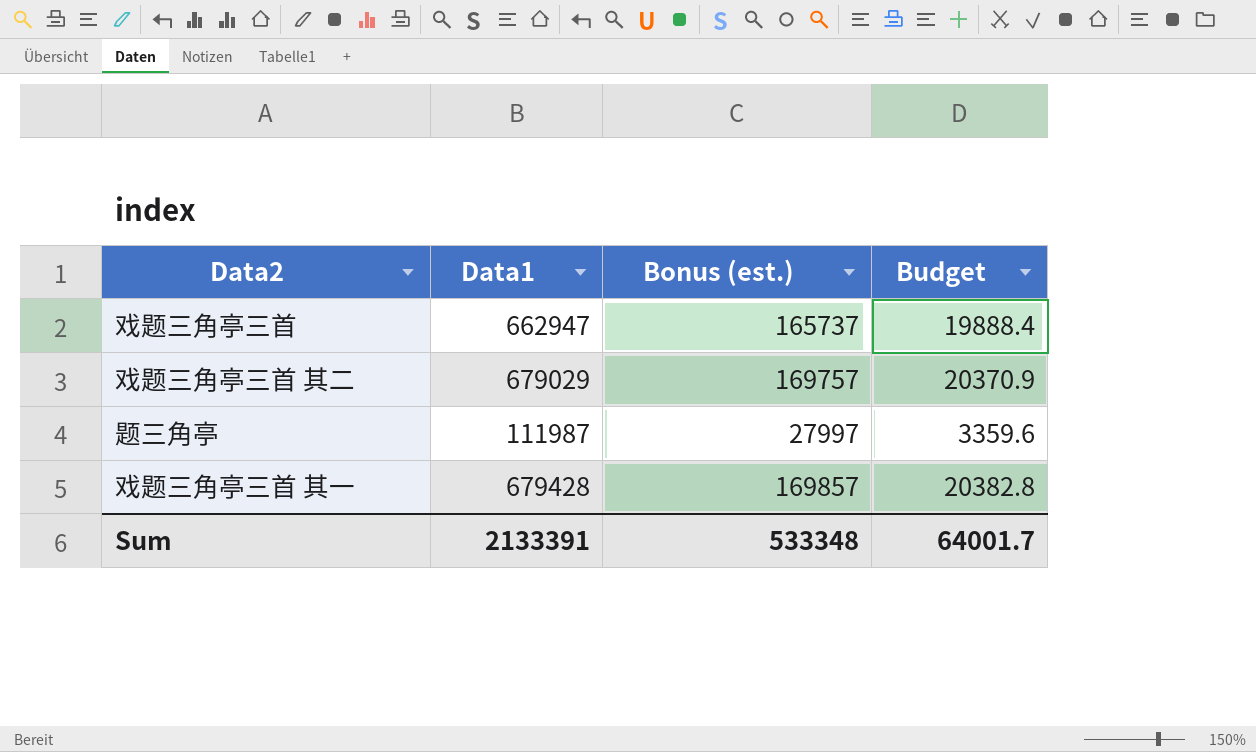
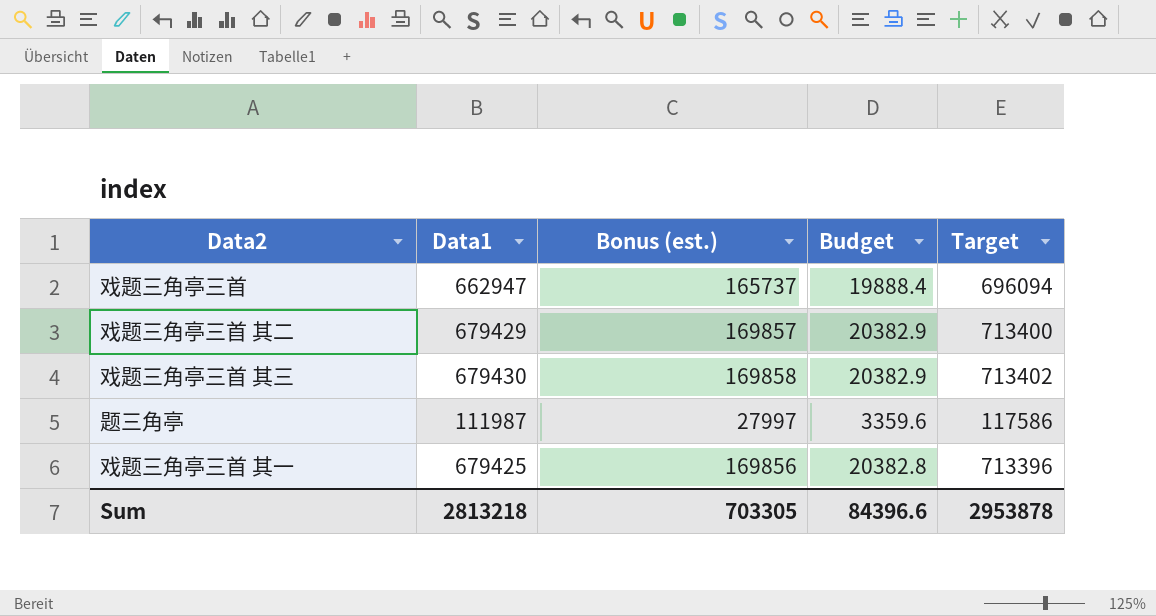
column Target | formula: none -> [Data1] * 1.05
戏题三角亭三首 其二 | Data1: 679029 -> 679429
戏题三角亭三首 其二 | Bonus (est.): 169757 -> 169857
戏题三角亭三首 其二 | Budget: 20370.9 -> 20382.9
row 戏题三角亭三首 其三: none -> 679430 | 169858 | 20382.9 | 713402
戏题三角亭三首 其一 | Data1: 679428 -> 679425
戏题三角亭三首 其一 | Bonus (est.): 169857 -> 169856
Sum | Data1: 2133391 -> 2813218
Sum | Bonus (est.): 533348 -> 703305
Sum | Budget: 64001.7 -> 84396.6

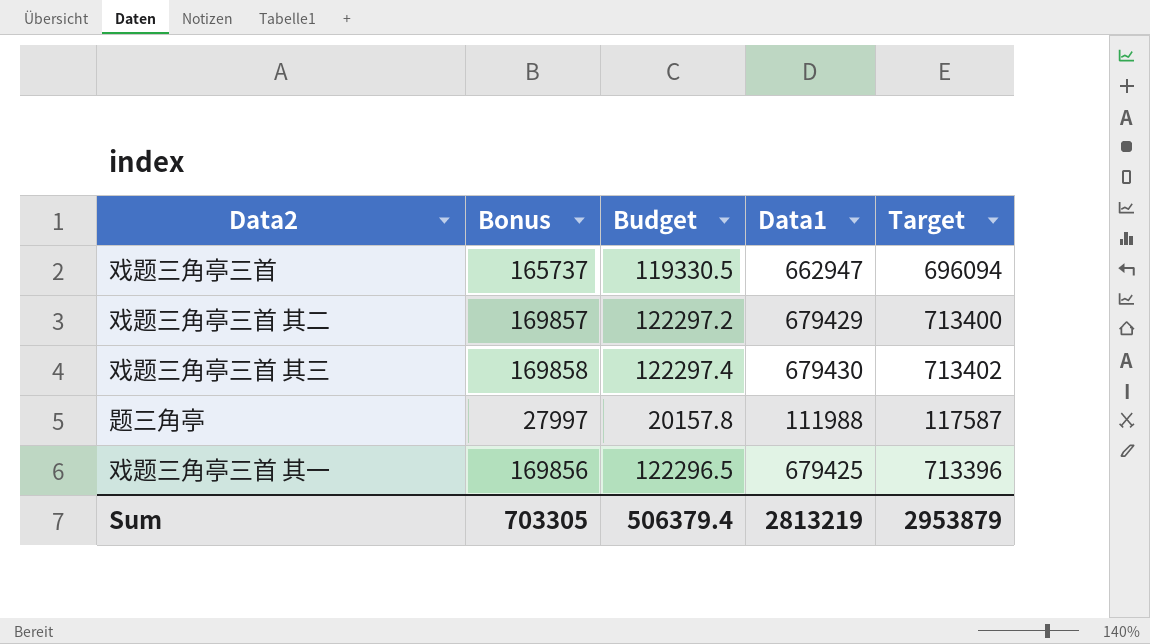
column name: Bonus (est.) -> Bonus
column Budget | formula: [Data1] * 0.03 -> [Data1] * 0.18
column Data1 | position: 2 -> 4
题三角亭 | Data1: 111987 -> 111988
题三角亭 | Target: 117586 -> 117587
Sum | Budget: 84396.6 -> 506379.4
Sum | Data1: 2813218 -> 2813219
Sum | Target: 2953878 -> 2953879

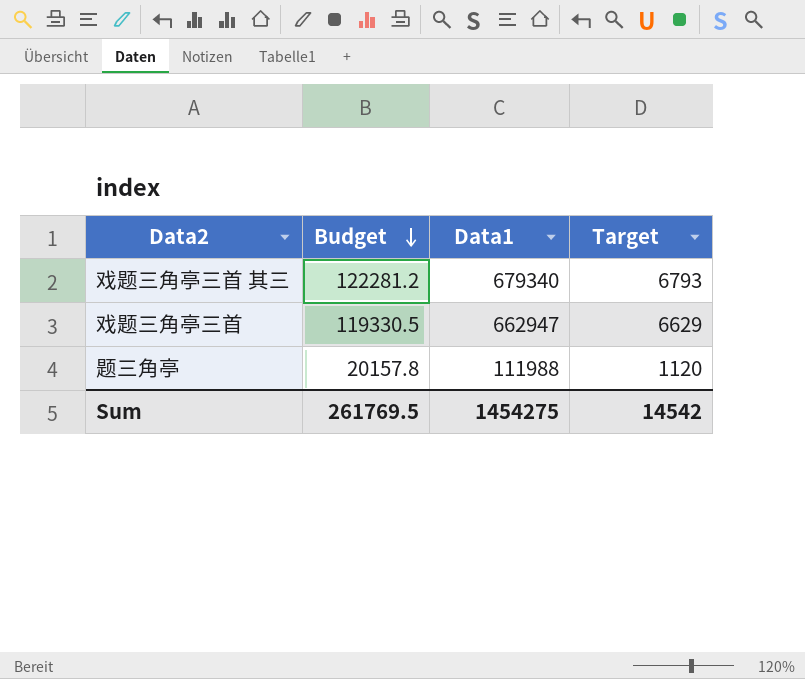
row order: none -> Budget descending
column Bonus | formula: [Data1] * 0.25 -> none
column Target | formula: [Data1] * 1.05 -> [Data1] * 0.01
row 戏题三角亭三首 其二: 169857 | 122297.2 | 679429 | 713400 -> none
row 戏题三角亭三首 其一: 169856 | 122296.5 | 679425 | 713396 -> none
戏题三角亭三首 其三 | Budget: 122297.4 -> 122281.2
戏题三角亭三首 其三 | Data1: 679430 -> 679340
Sum | Budget: 506379.4 -> 261769.5
Sum | Data1: 2813219 -> 1454275
Sum | Target: 2953879 -> 14542

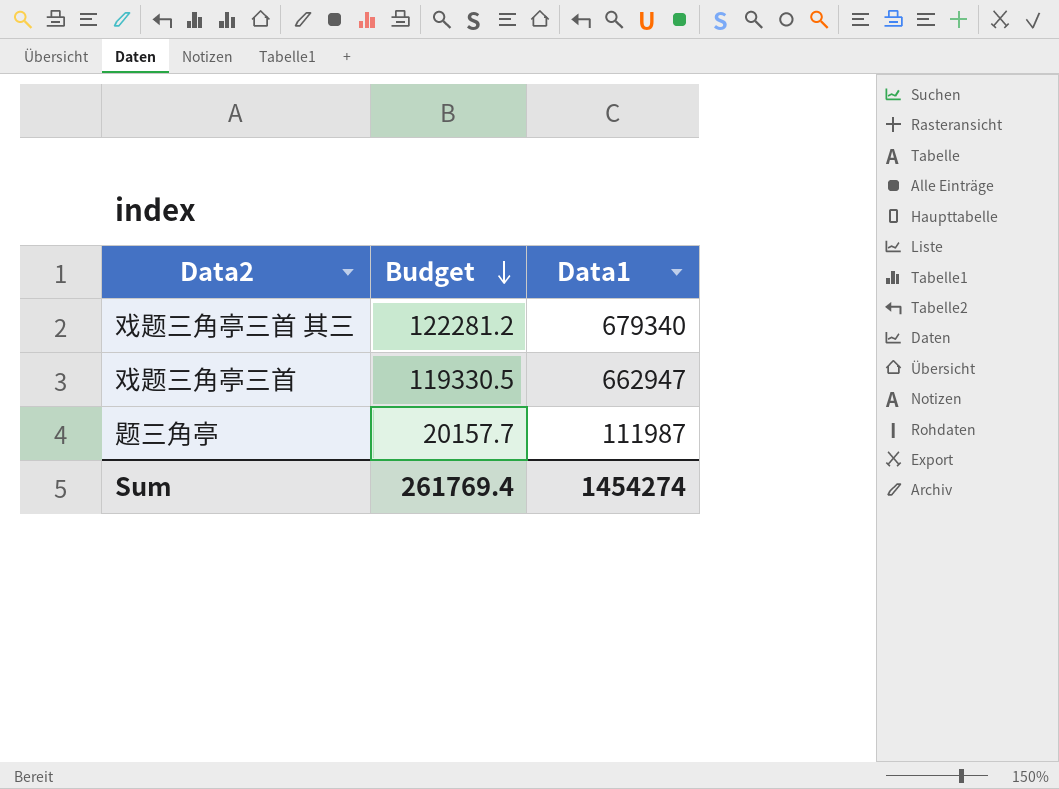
column Target | formula: [Data1] * 0.01 -> none
题三角亭 | Budget: 20157.8 -> 20157.7
题三角亭 | Data1: 111988 -> 111987
Sum | Budget: 261769.5 -> 261769.4
Sum | Data1: 1454275 -> 1454274

